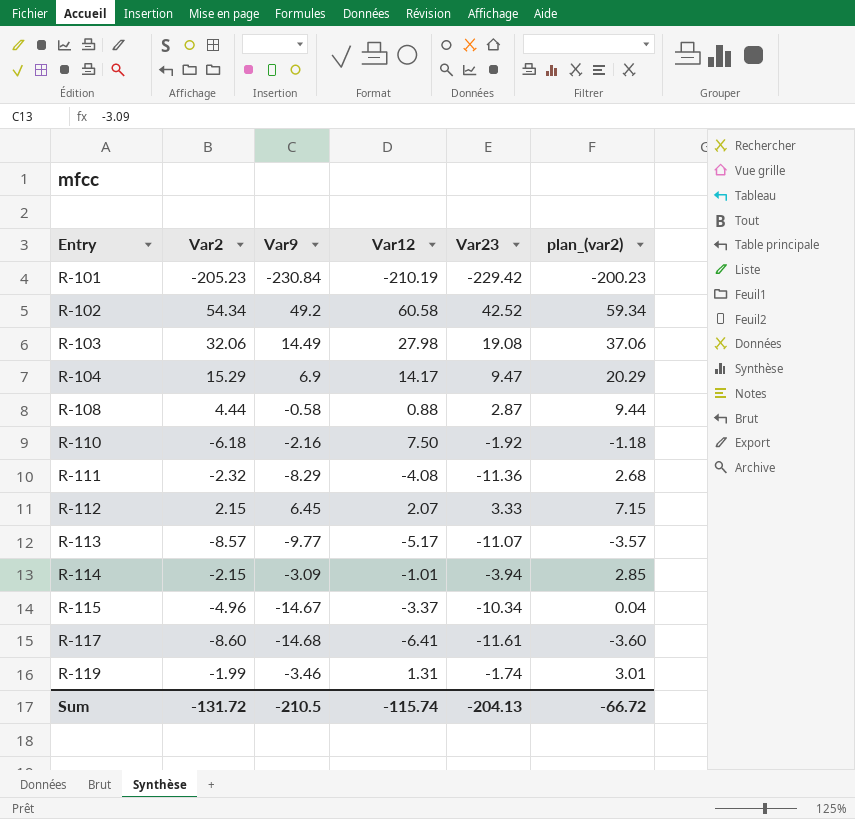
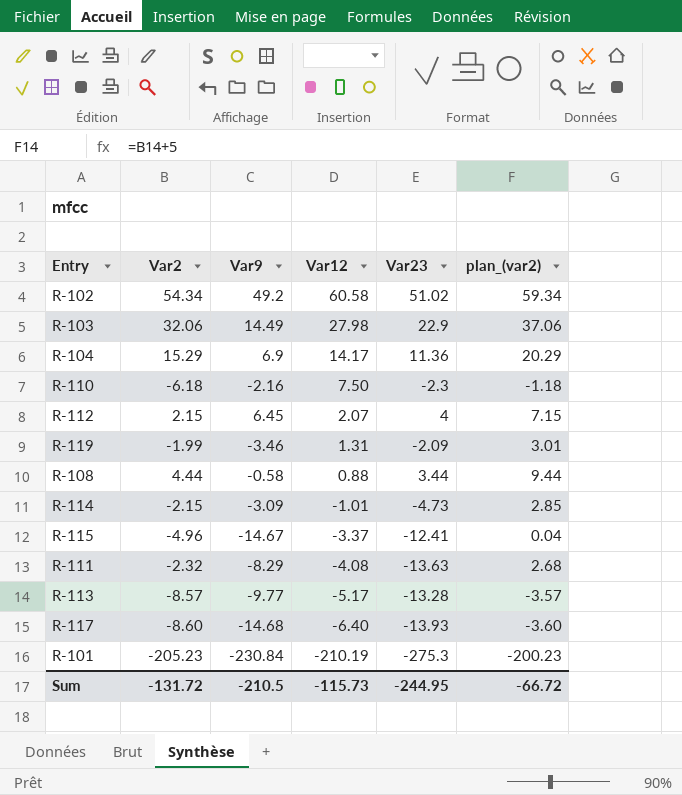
row order: Entry ascending -> Var12 descending
R-102 | Var23: 42.52 -> 51.02
R-103 | Var23: 19.08 -> 22.9
R-104 | Var23: 9.47 -> 11.36
R-110 | Var23: -1.92 -> -2.3
R-112 | Var23: 3.33 -> 4
R-119 | Var23: -1.74 -> -2.09
R-108 | Var23: 2.87 -> 3.44
R-114 | Var23: -3.94 -> -4.73
R-115 | Var23: -10.34 -> -12.41
R-111 | Var23: -11.36 -> -13.63
R-113 | Var23: -11.07 -> -13.28
R-117 | Var12: -6.41 -> -6.40
R-117 | Var23: -11.61 -> -13.93
R-101 | Var23: -229.42 -> -275.3
Sum | Var12: -115.74 -> -115.73
Sum | Var23: -204.13 -> -244.95

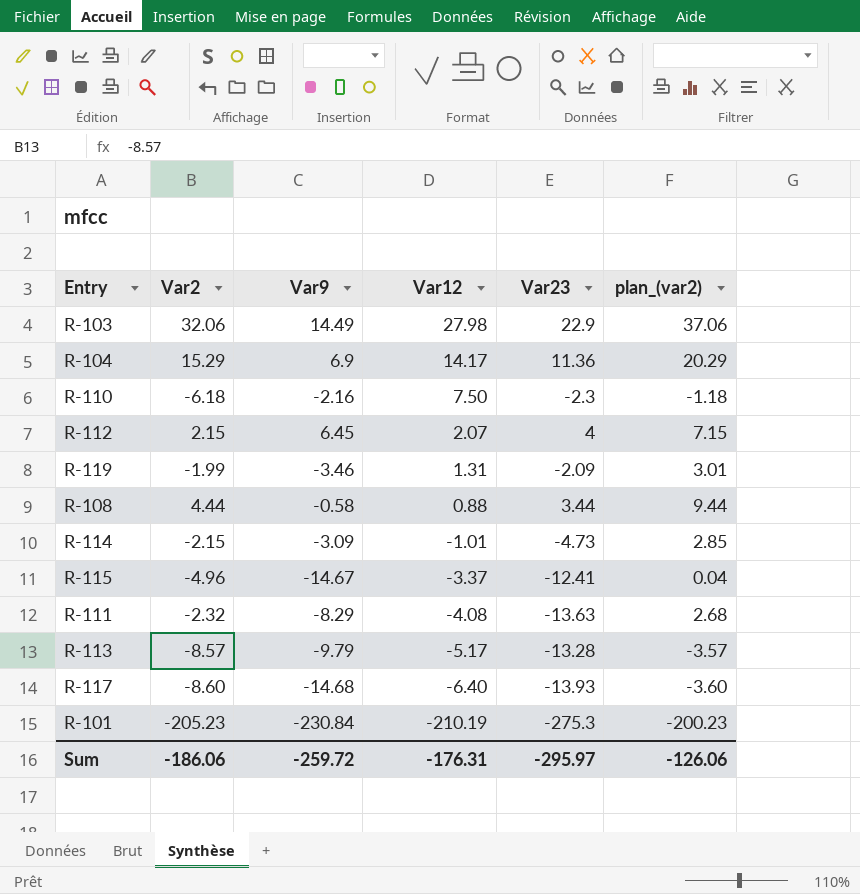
row R-102: 54.34 | 49.2 | 60.58 | 51.02 | 59.34 -> none
R-113 | Var9: -9.77 -> -9.79
Sum | Var2: -131.72 -> -186.06
Sum | Var9: -210.5 -> -259.72
Sum | Var12: -115.73 -> -176.31
Sum | Var23: -244.95 -> -295.97
Sum | plan_(var2): -66.72 -> -126.06

